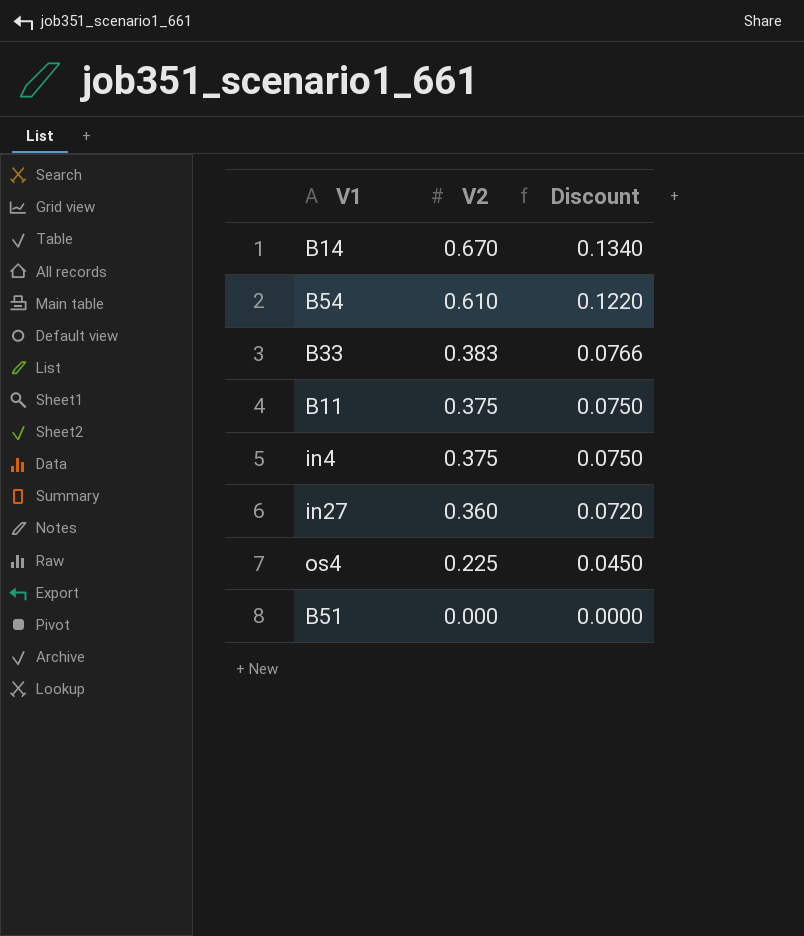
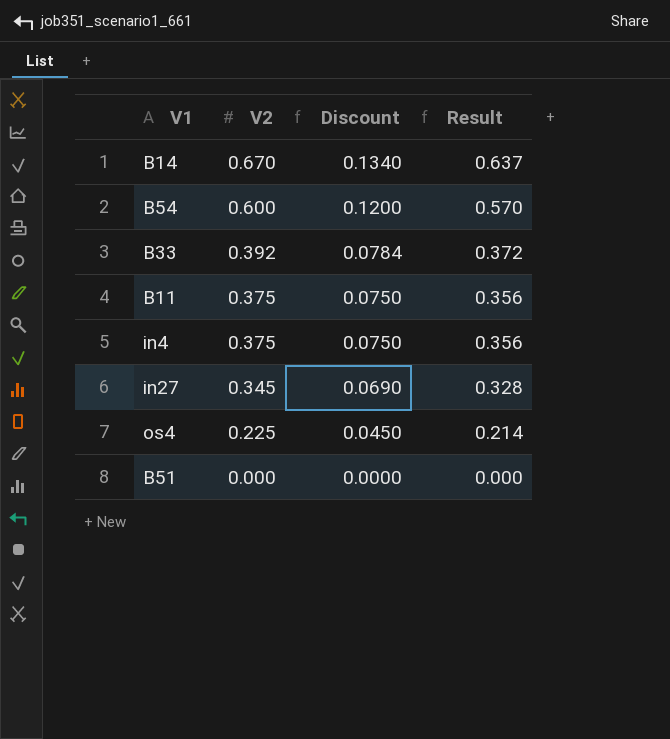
column Result | formula: none -> [V2] * 0.95
B54 | V2: 0.610 -> 0.600
B54 | Discount: 0.1220 -> 0.1200
B33 | V2: 0.383 -> 0.392
B33 | Discount: 0.0766 -> 0.0784
in27 | V2: 0.360 -> 0.345
in27 | Discount: 0.0720 -> 0.0690

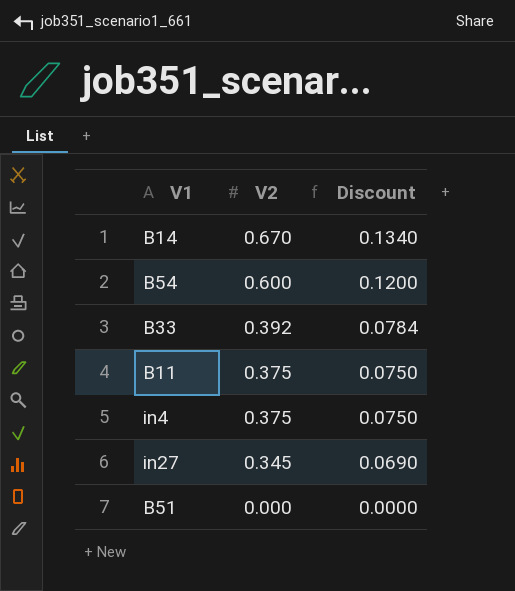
column Result | formula: [V2] * 0.95 -> none
row os4: 0.225 | 0.0450 | 0.214 -> none

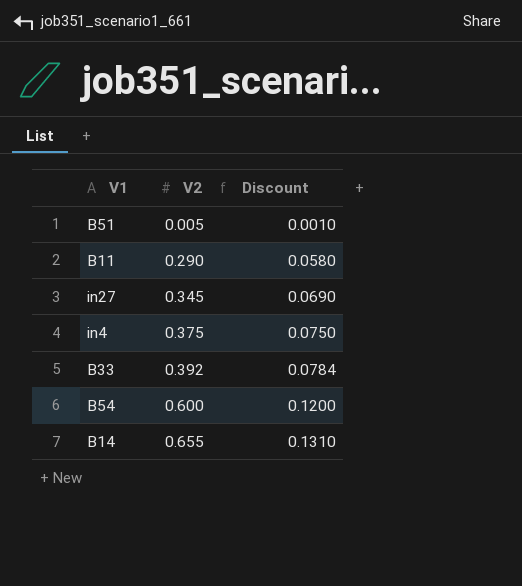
row order: V2 descending -> V2 ascending
B51 | V2: 0.000 -> 0.005
B51 | Discount: 0.0000 -> 0.0010
B11 | V2: 0.375 -> 0.290
B11 | Discount: 0.0750 -> 0.0580
B14 | V2: 0.670 -> 0.655
B14 | Discount: 0.1340 -> 0.1310

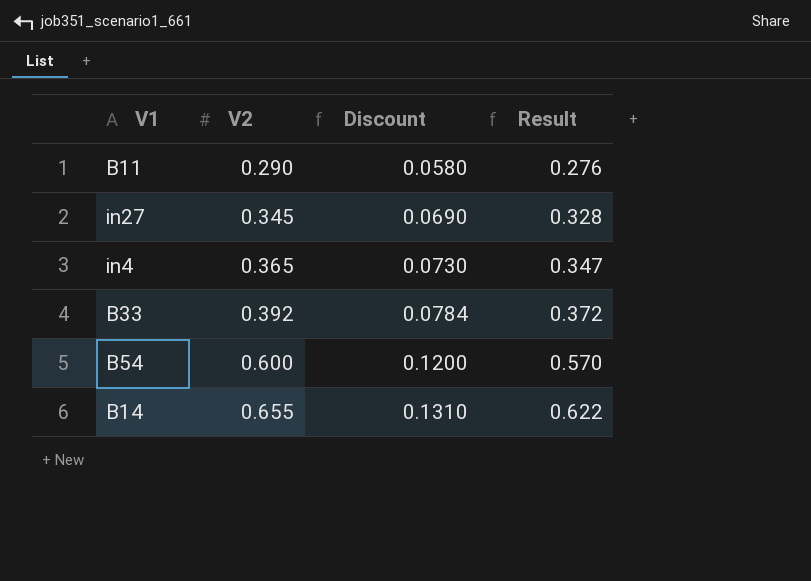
column Result | formula: none -> [V2] * 0.95
row B51: 0.005 | 0.0010 -> none
in4 | V2: 0.375 -> 0.365
in4 | Discount: 0.0750 -> 0.0730

